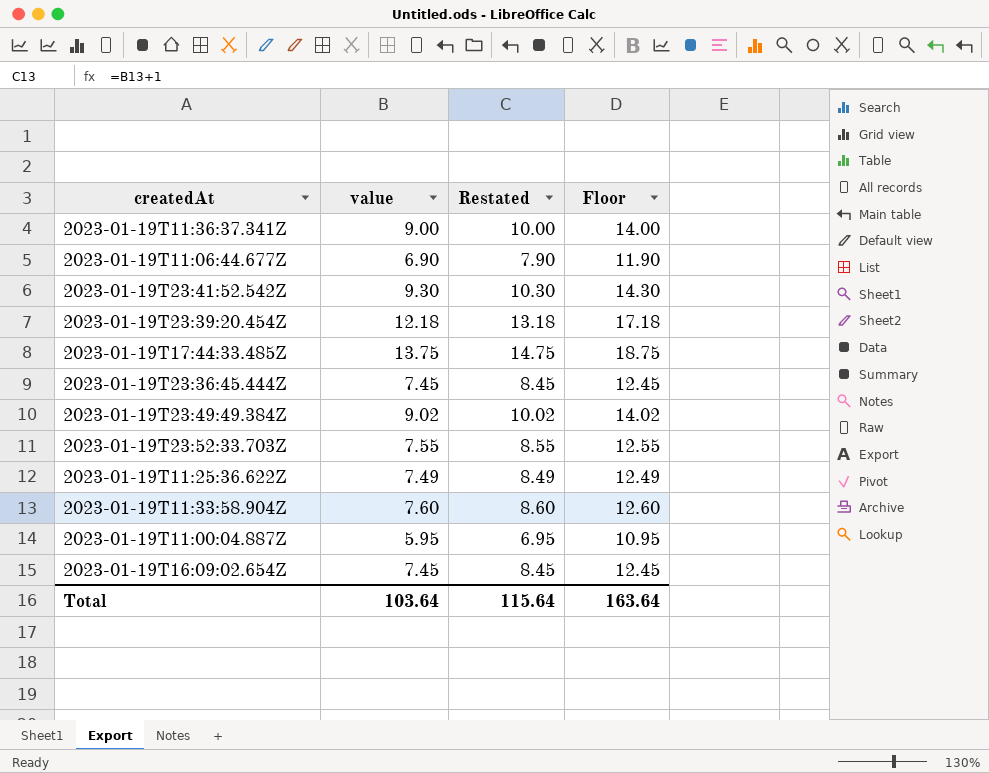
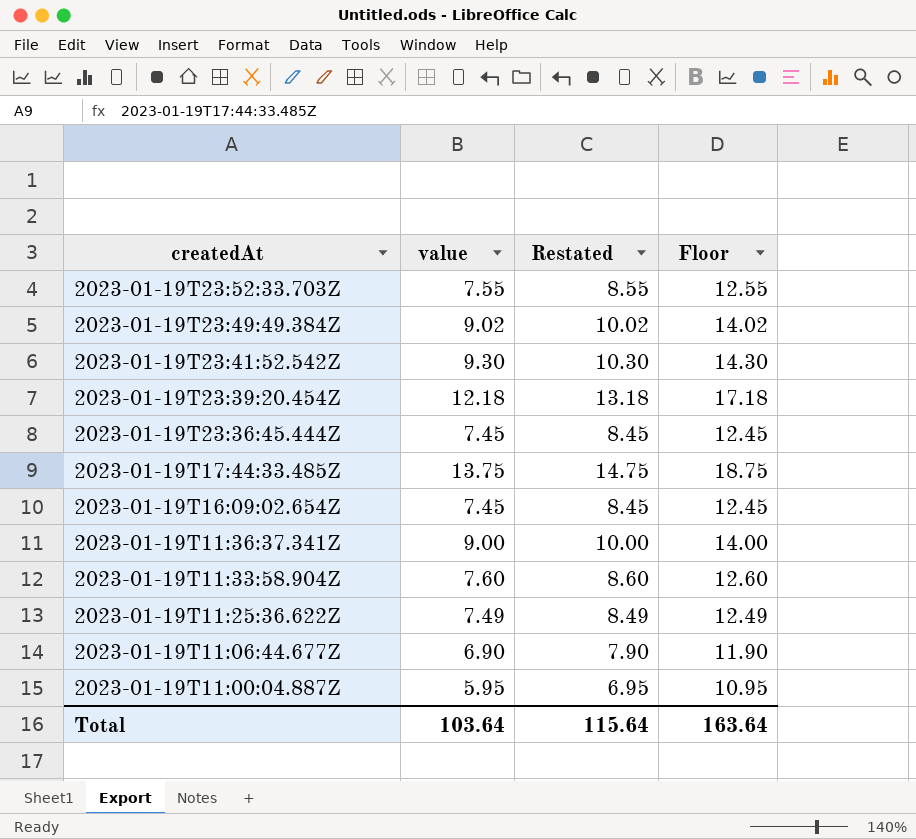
row order: none -> createdAt descending

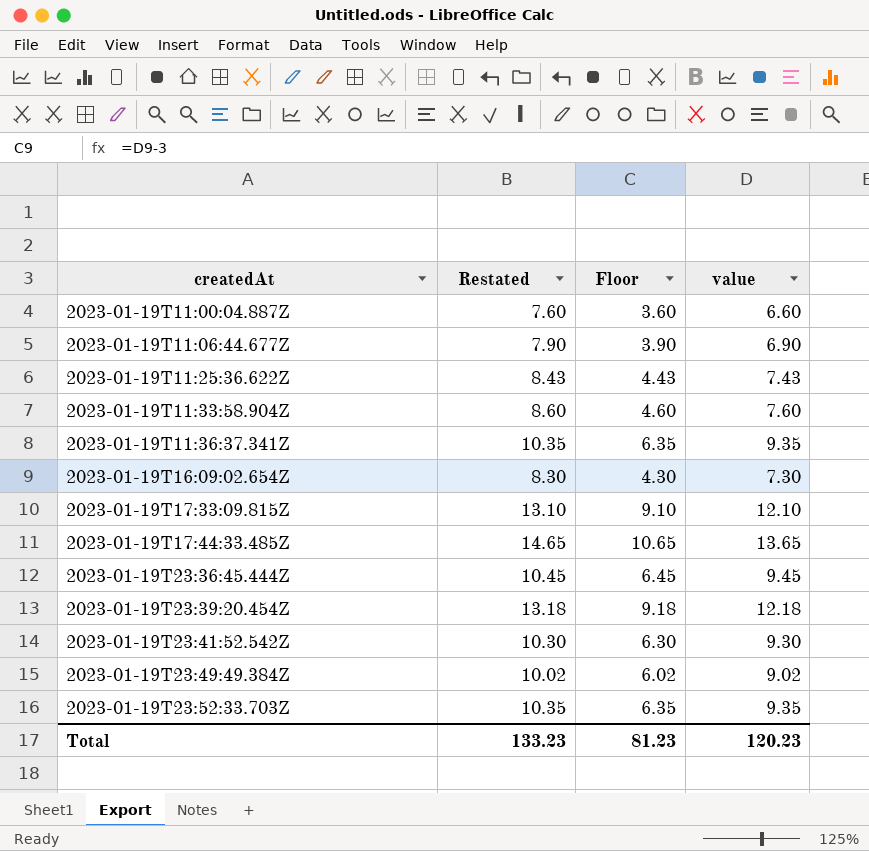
row order: createdAt descending -> createdAt ascending
column Floor | formula: [value] + 5 -> [value] - 3
column value | position: 2 -> 4
2023-01-19T11:00:04.887Z | Restated: 6.95 -> 7.60
2023-01-19T11:00:04.887Z | value: 5.95 -> 6.60
2023-01-19T11:25:36.622Z | Restated: 8.49 -> 8.43
2023-01-19T11:25:36.622Z | value: 7.49 -> 7.43
2023-01-19T11:36:37.341Z | Restated: 10.00 -> 10.35
2023-01-19T11:36:37.341Z | value: 9.00 -> 9.35
2023-01-19T16:09:02.654Z | Restated: 8.45 -> 8.30
2023-01-19T16:09:02.654Z | value: 7.45 -> 7.30
row 2023-01-19T17:33:09.815Z: none -> 13.10 | 9.10 | 12.10
2023-01-19T17:44:33.485Z | Restated: 14.75 -> 14.65
2023-01-19T17:44:33.485Z | value: 13.75 -> 13.65
2023-01-19T23:36:45.444Z | Restated: 8.45 -> 10.45
2023-01-19T23:36:45.444Z | value: 7.45 -> 9.45
2023-01-19T23:52:33.703Z | Restated: 8.55 -> 10.35
2023-01-19T23:52:33.703Z | value: 7.55 -> 9.35
Total | Restated: 115.64 -> 133.23
Total | Floor: 163.64 -> 81.23
Total | value: 103.64 -> 120.23

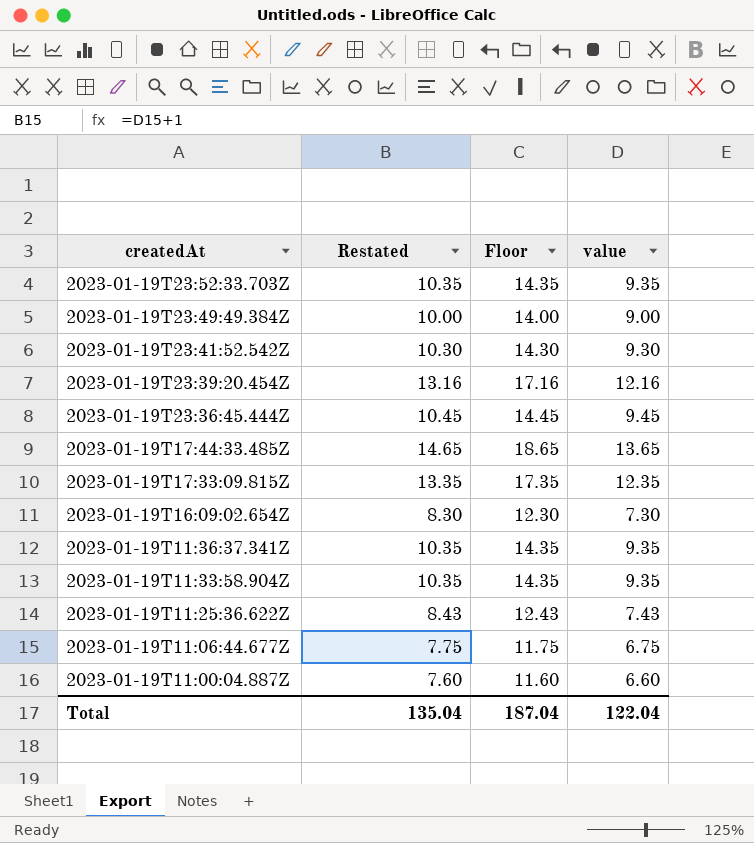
row order: createdAt ascending -> createdAt descending
column Floor | formula: [value] - 3 -> [value] + 5
2023-01-19T23:49:49.384Z | Restated: 10.02 -> 10.00
2023-01-19T23:49:49.384Z | value: 9.02 -> 9.00
2023-01-19T23:39:20.454Z | Restated: 13.18 -> 13.16
2023-01-19T23:39:20.454Z | value: 12.18 -> 12.16
2023-01-19T17:33:09.815Z | Restated: 13.10 -> 13.35
2023-01-19T17:33:09.815Z | value: 12.10 -> 12.35
2023-01-19T11:33:58.904Z | Restated: 8.60 -> 10.35
2023-01-19T11:33:58.904Z | value: 7.60 -> 9.35
2023-01-19T11:06:44.677Z | Restated: 7.90 -> 7.75
2023-01-19T11:06:44.677Z | value: 6.90 -> 6.75
Total | Restated: 133.23 -> 135.04
Total | Floor: 81.23 -> 187.04
Total | value: 120.23 -> 122.04

